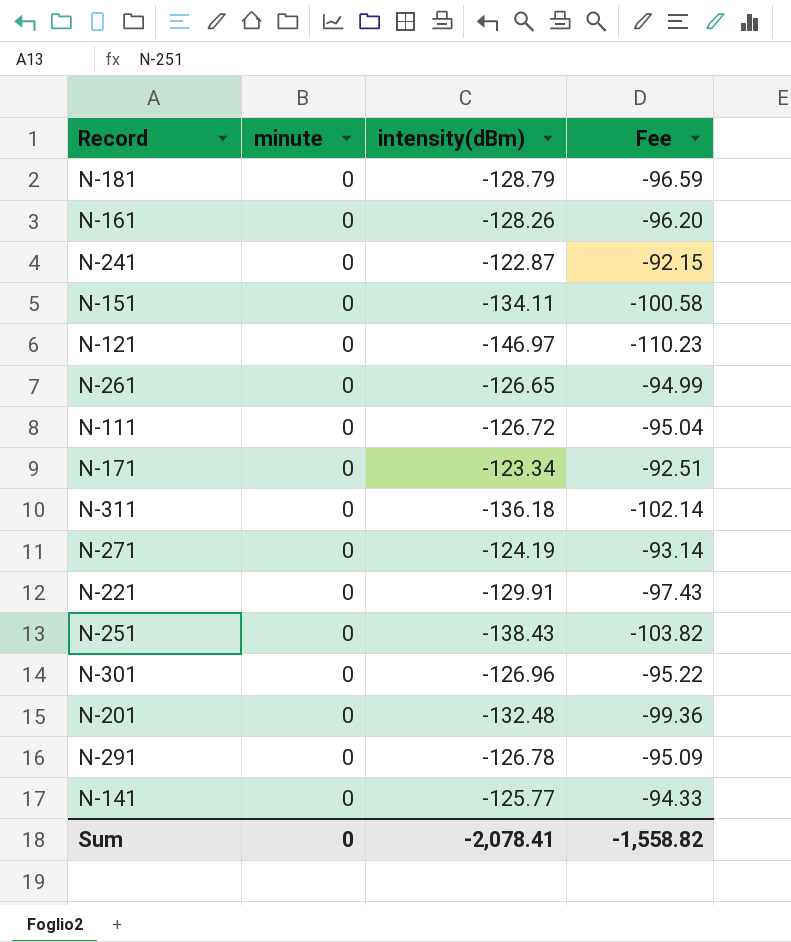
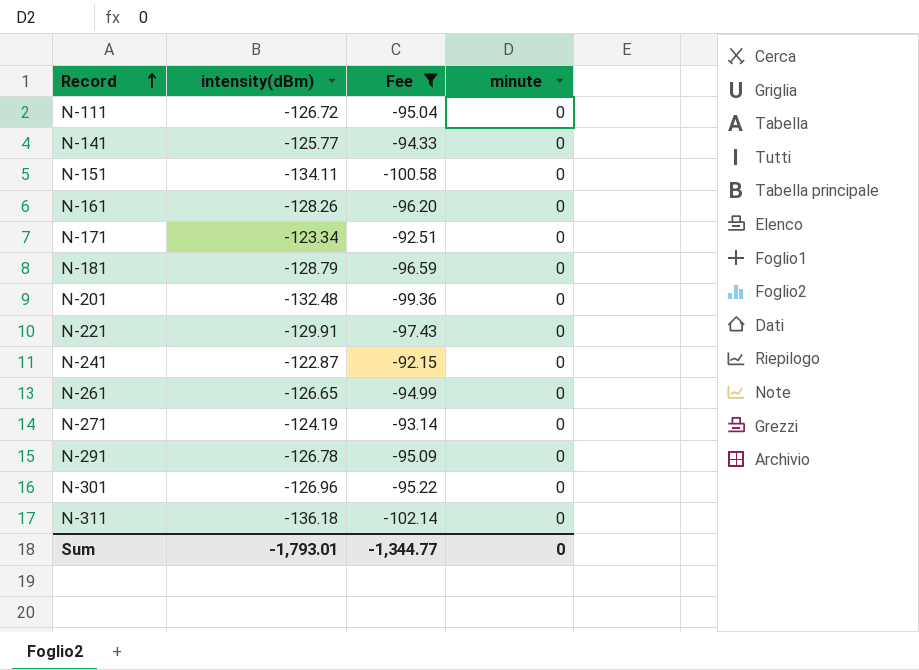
filter: none -> Fee >= -102.14
row order: none -> Record ascending
column minute | position: 2 -> 4
Sum | intensity(dBm): -2,078.41 -> -1,793.01
Sum | Fee: -1,558.82 -> -1,344.77

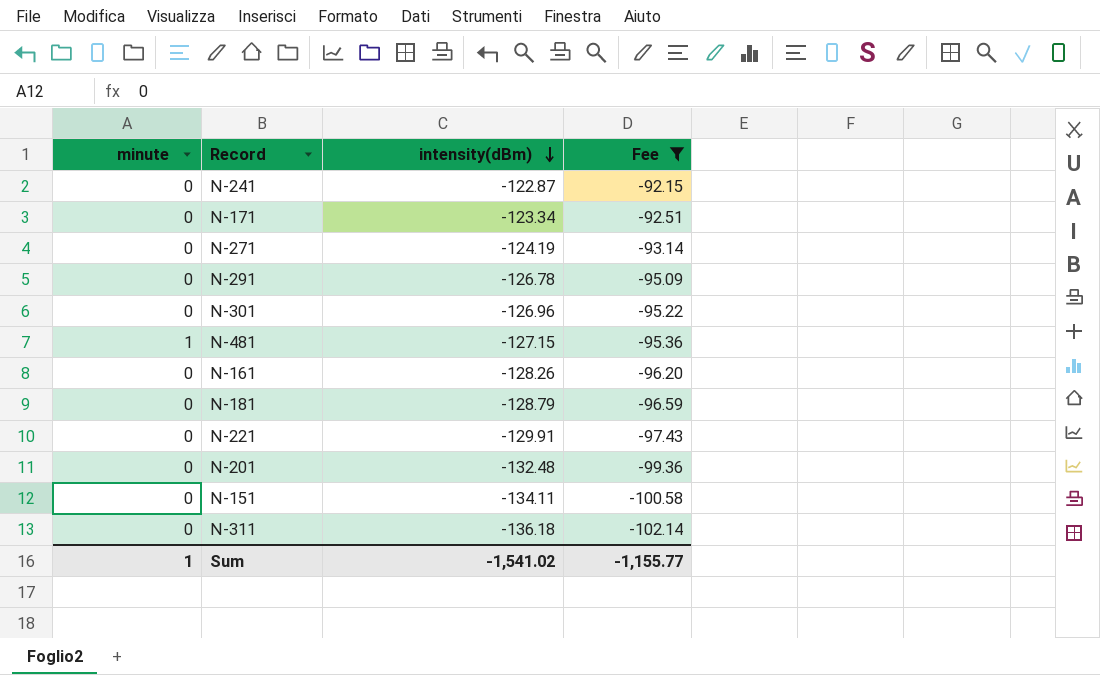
row order: Record ascending -> intensity(dBm) descending
column minute | position: 4 -> 1
row N-111: -126.72 | -95.04 | 0 -> none
row N-141: -125.77 | -94.33 | 0 -> none
row N-261: -126.65 | -94.99 | 0 -> none
row N-481: none -> 1 | -127.15 | -95.36
Sum | minute: 0 -> 1
Sum | intensity(dBm): -1,793.01 -> -1,541.02
Sum | Fee: -1,344.77 -> -1,155.77

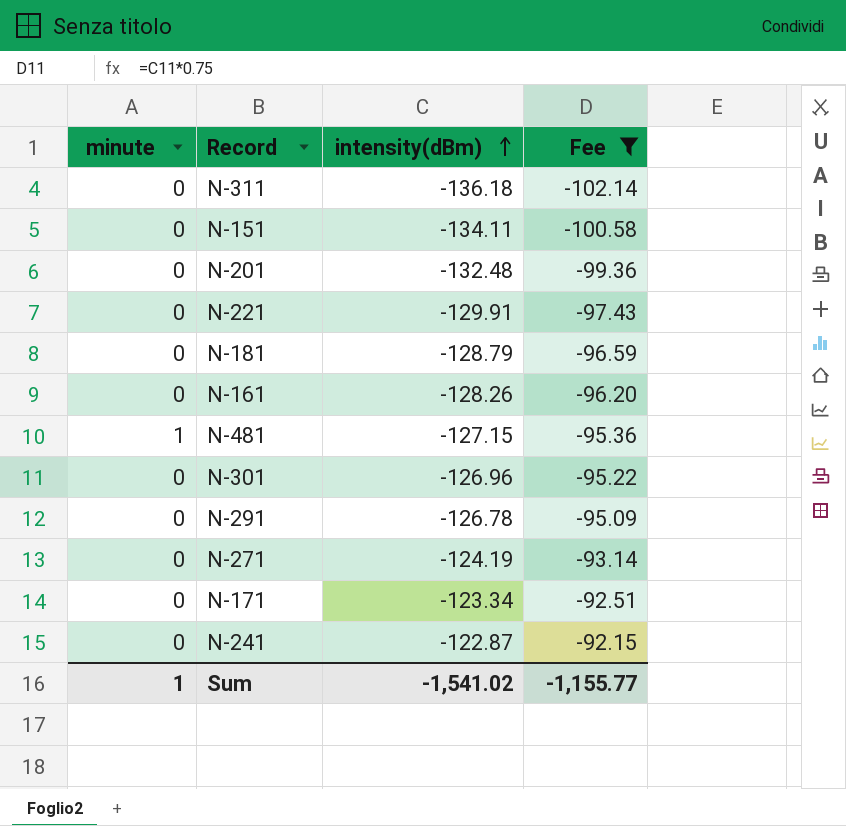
row order: intensity(dBm) descending -> intensity(dBm) ascending

